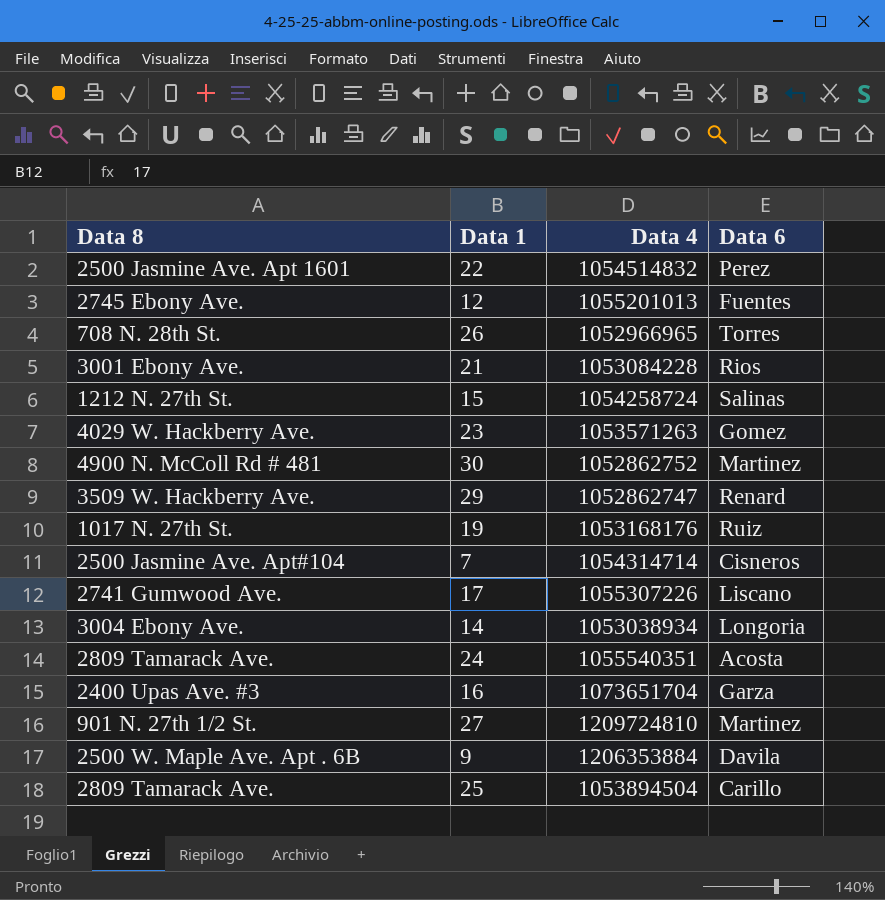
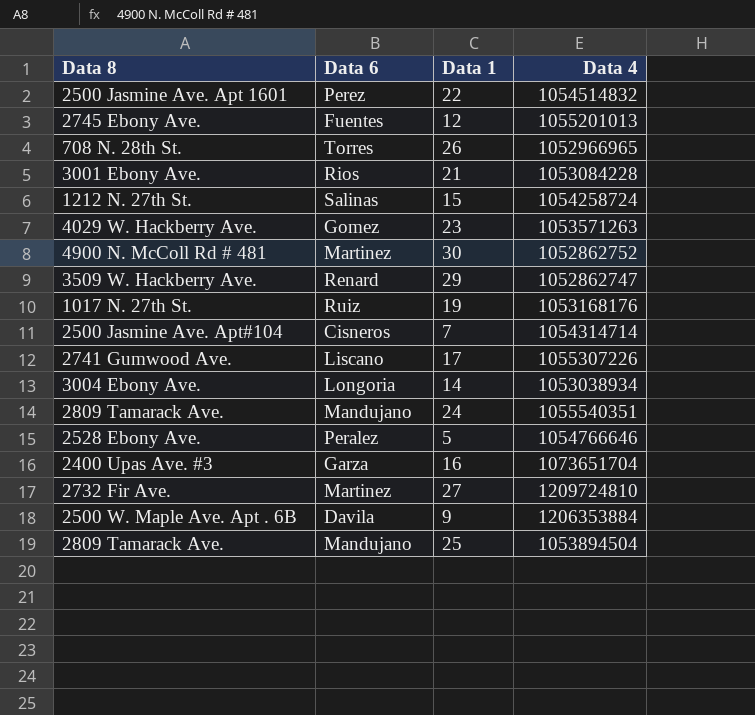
column Data 6 | position: 4 -> 2
24 | Data 6: Acosta -> Mandujano
row 5: none -> 2528 Ebony Ave. | Peralez | 1054766646
27 | Data 8: 901 N. 27th 1/2 St. -> 2732 Fir Ave.
25 | Data 6: Carillo -> Mandujano

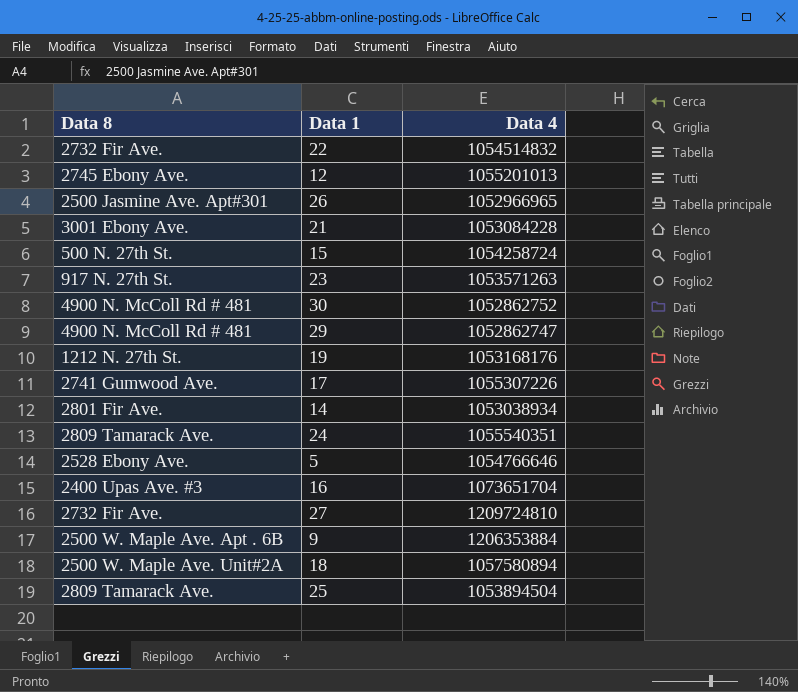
column Data 6 | position: 2 -> none
row 7: 2500 Jasmine Ave. Apt#104 | Cisneros | 1054314714 -> none
22 | Data 8: 2500 Jasmine Ave. Apt 1601 -> 2732 Fir Ave.
26 | Data 8: 708 N. 28th St. -> 2500 Jasmine Ave. Apt#301
15 | Data 8: 1212 N. 27th St. -> 500 N. 27th St.
23 | Data 8: 4029 W. Hackberry Ave. -> 917 N. 27th St.
29 | Data 8: 3509 W. Hackberry Ave. -> 4900 N. McColl Rd # 481
19 | Data 8: 1017 N. 27th St. -> 1212 N. 27th St.
14 | Data 8: 3004 Ebony Ave. -> 2801 Fir Ave.
row 18: none -> 2500 W. Maple Ave. Unit#2A | 1057580894

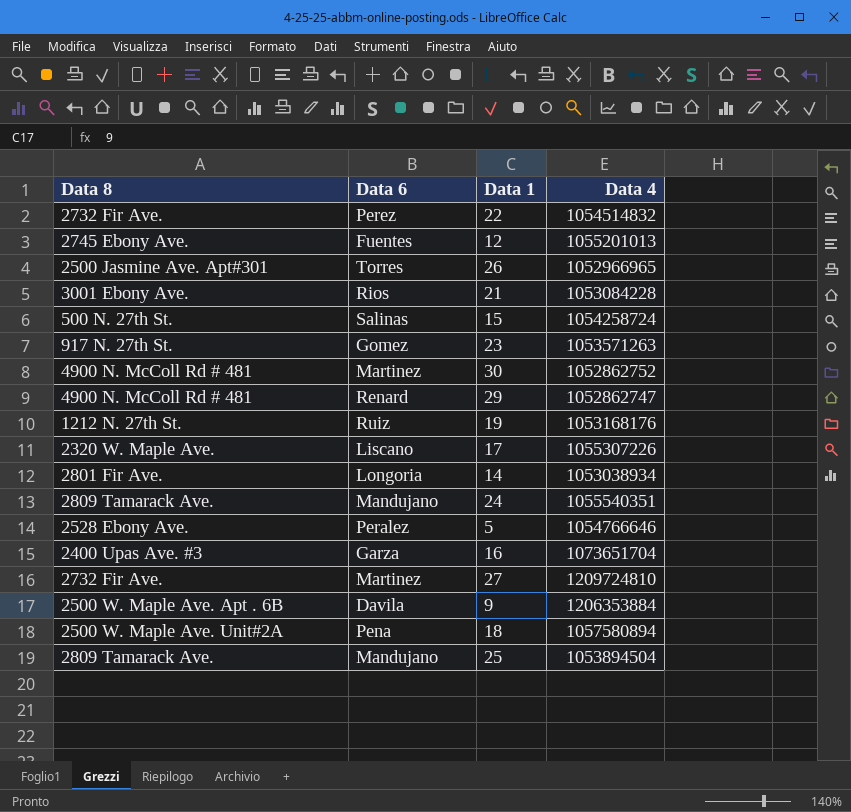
column Data 6 | position: none -> 2
17 | Data 8: 2741 Gumwood Ave. -> 2320 W. Maple Ave.

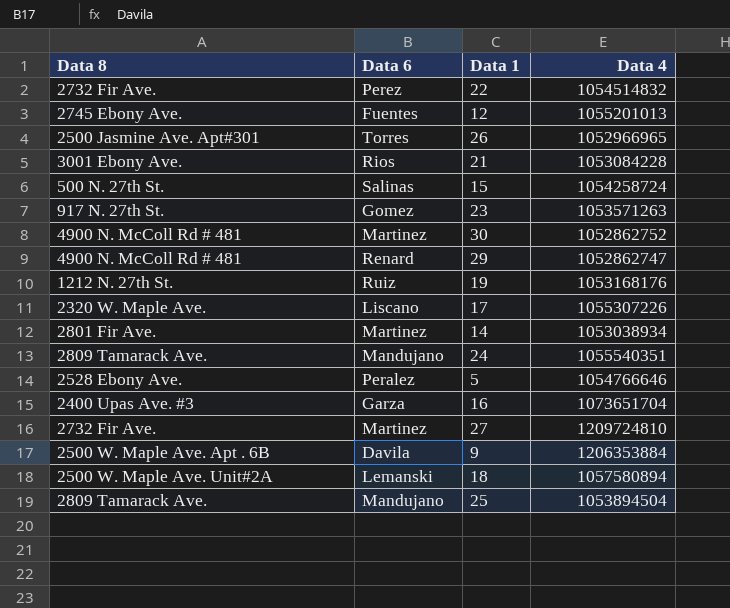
14 | Data 6: Longoria -> Martinez
18 | Data 6: Pena -> Lemanski

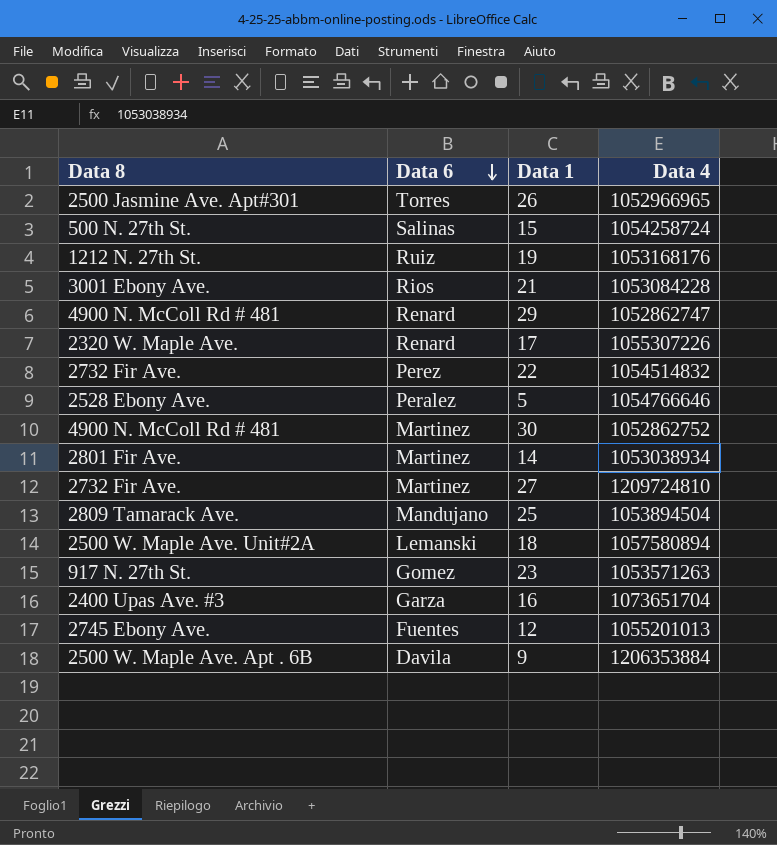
row order: none -> Data 6 descending
row 24: 2809 Tamarack Ave. | Mandujano | 1055540351 -> none
17 | Data 6: Liscano -> Renard

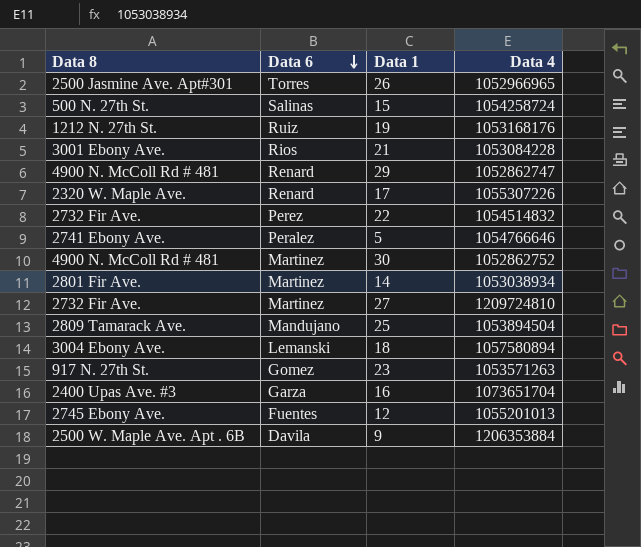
5 | Data 8: 2528 Ebony Ave. -> 2741 Ebony Ave.
18 | Data 8: 2500 W. Maple Ave. Unit#2A -> 3004 Ebony Ave.

